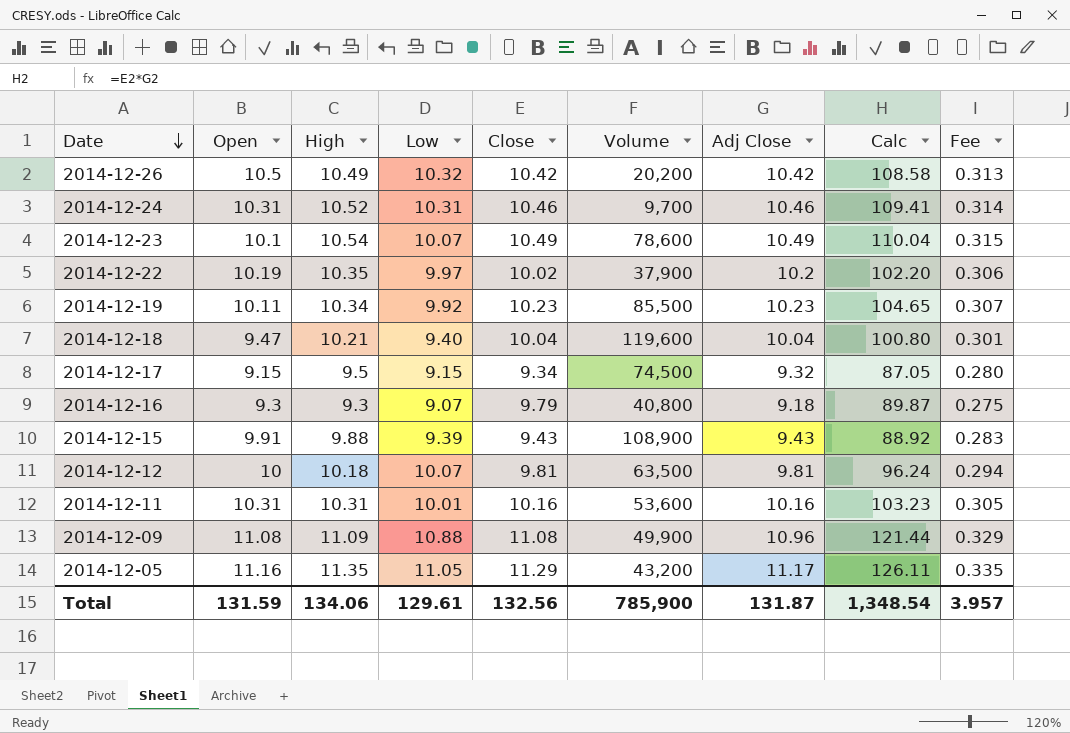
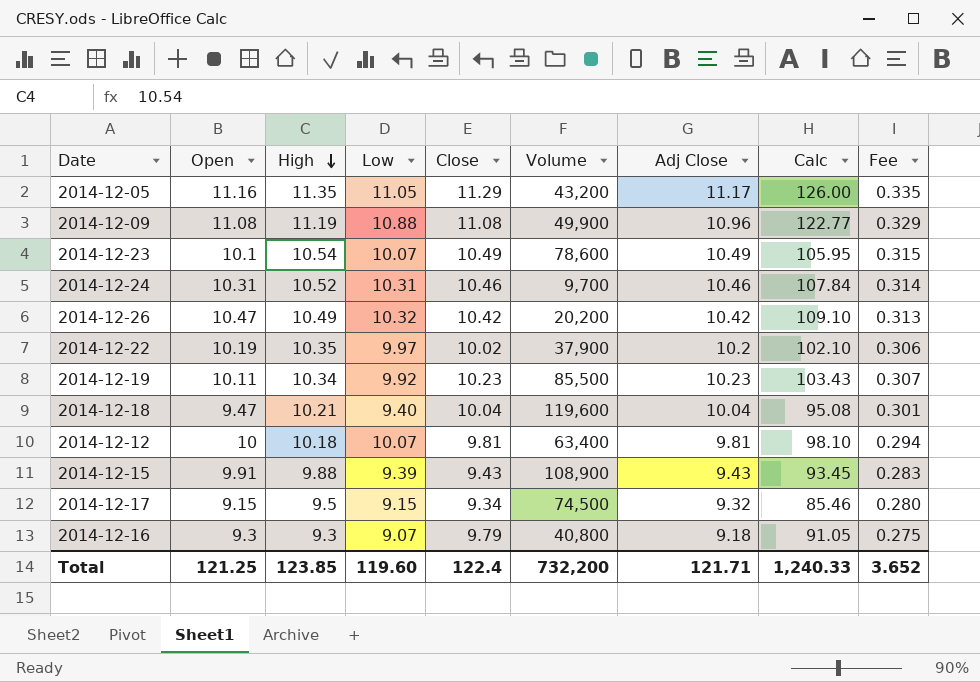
row order: Date descending -> High descending
column Calc | formula: [Close] * [Adj Close] -> [Open] * [Close]
row 2014-12-11: 10.31 | 10.31 | 10.01 | 10.16 | 53,600 | 10.16 | 103.23 | 0.305 -> none
2014-12-09 | High: 11.09 -> 11.19
2014-12-26 | Open: 10.5 -> 10.47
2014-12-12 | Volume: 63,500 -> 63,400
Total | Open: 131.59 -> 121.25
Total | High: 134.06 -> 123.85
Total | Low: 129.61 -> 119.60
Total | Close: 132.56 -> 122.4
Total | Volume: 785,900 -> 732,200
Total | Adj Close: 131.87 -> 121.71
Total | Calc: 1,348.54 -> 1,240.33
Total | Fee: 3.957 -> 3.652

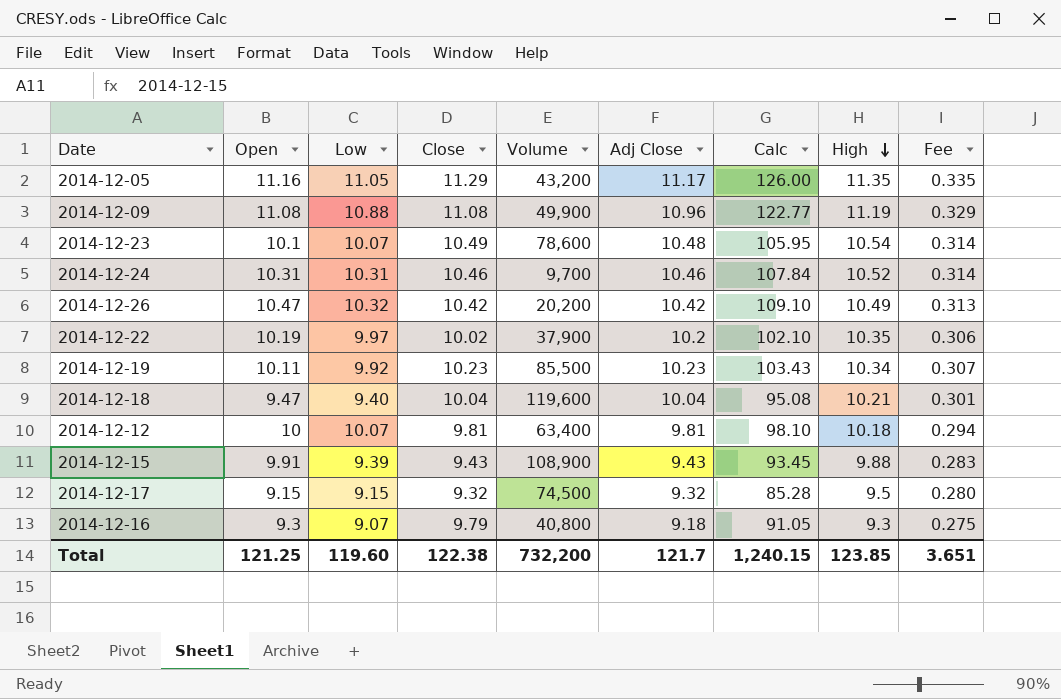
column High | position: 3 -> 8
2014-12-23 | Adj Close: 10.49 -> 10.48
2014-12-23 | Fee: 0.315 -> 0.314
2014-12-17 | Close: 9.34 -> 9.32
2014-12-17 | Calc: 85.46 -> 85.28
Total | Close: 122.4 -> 122.38
Total | Adj Close: 121.71 -> 121.7
Total | Calc: 1,240.33 -> 1,240.15
Total | Fee: 3.652 -> 3.651

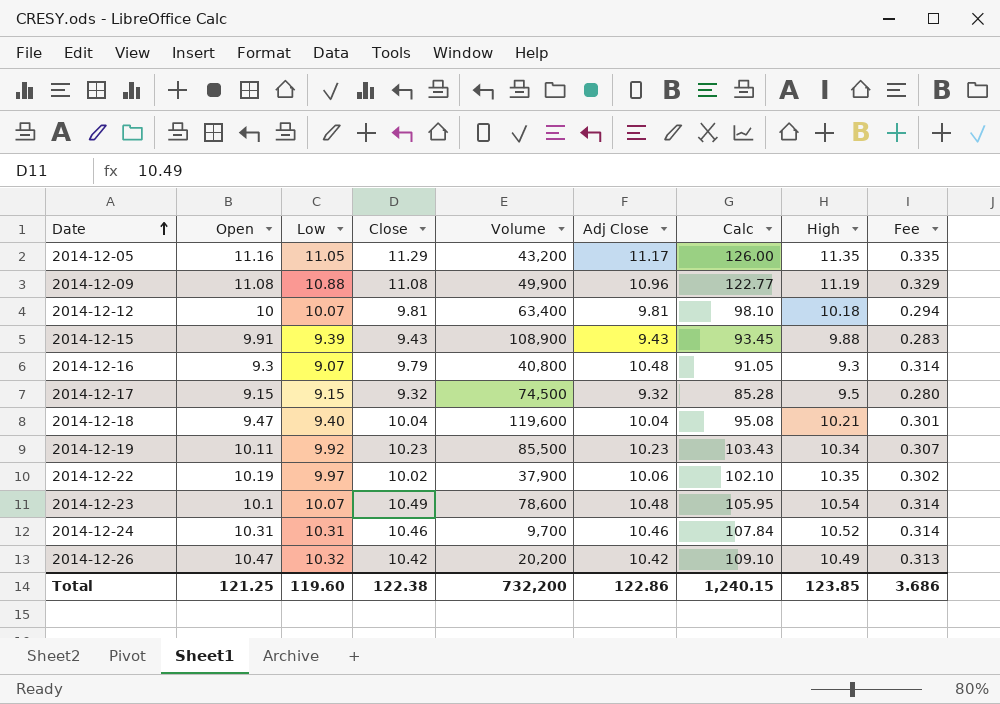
row order: High descending -> Date ascending
2014-12-16 | Adj Close: 9.18 -> 10.48
2014-12-16 | Fee: 0.275 -> 0.314
2014-12-22 | Adj Close: 10.2 -> 10.06
2014-12-22 | Fee: 0.306 -> 0.302
Total | Adj Close: 121.7 -> 122.86
Total | Fee: 3.651 -> 3.686

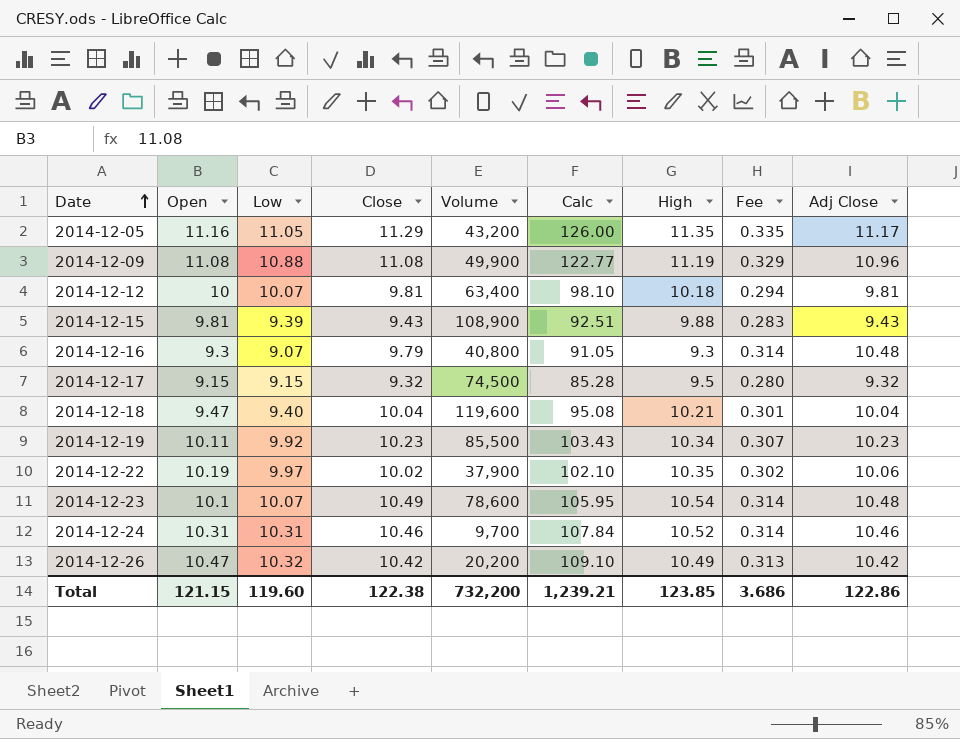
column Adj Close | position: 6 -> 9
2014-12-15 | Open: 9.91 -> 9.81
2014-12-15 | Calc: 93.45 -> 92.51
Total | Open: 121.25 -> 121.15
Total | Calc: 1,240.15 -> 1,239.21

